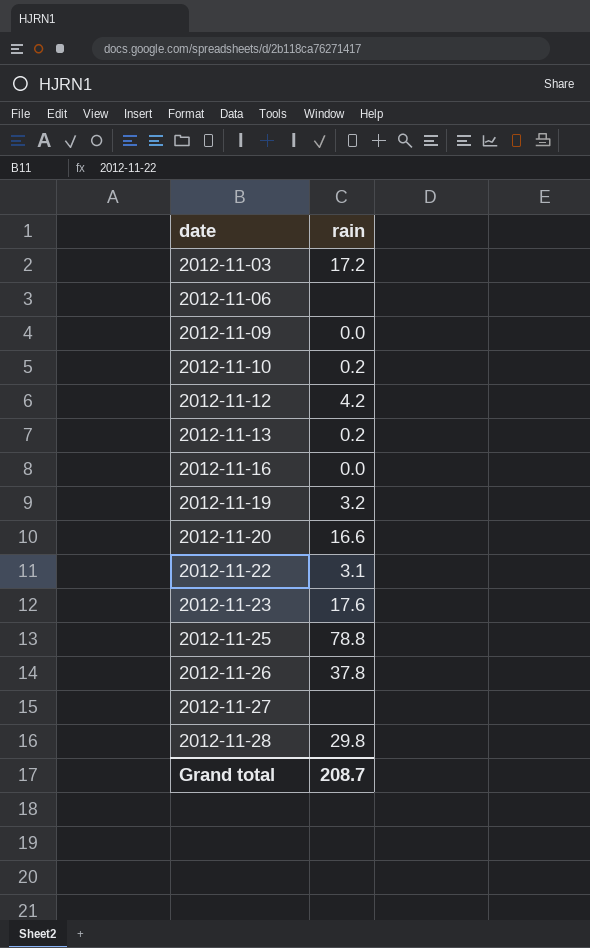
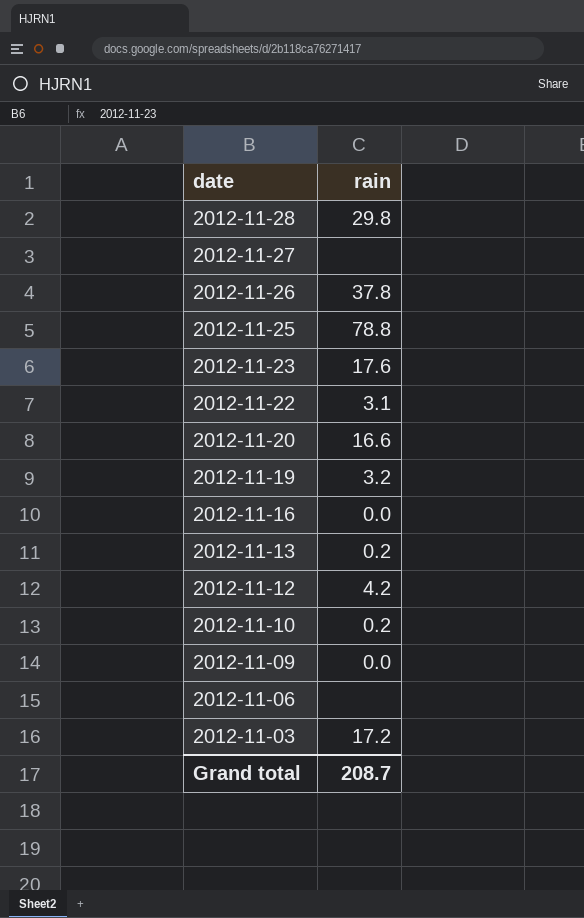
row order: date ascending -> date descending

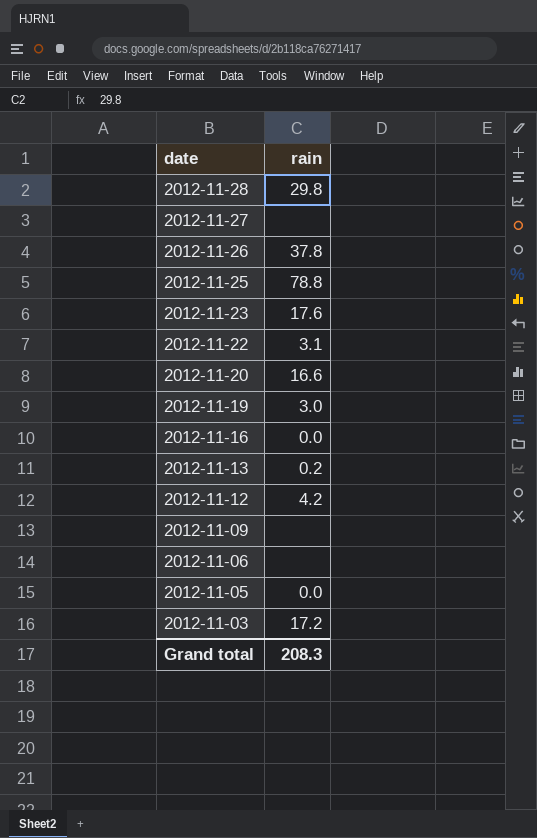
row 2012-11-10: 0.2 -> none
2012-11-19 | rain: 3.2 -> 3.0
2012-11-09 | rain: 0.0 -> none
row 2012-11-05: none -> 0.0
Grand total | rain: 208.7 -> 208.3

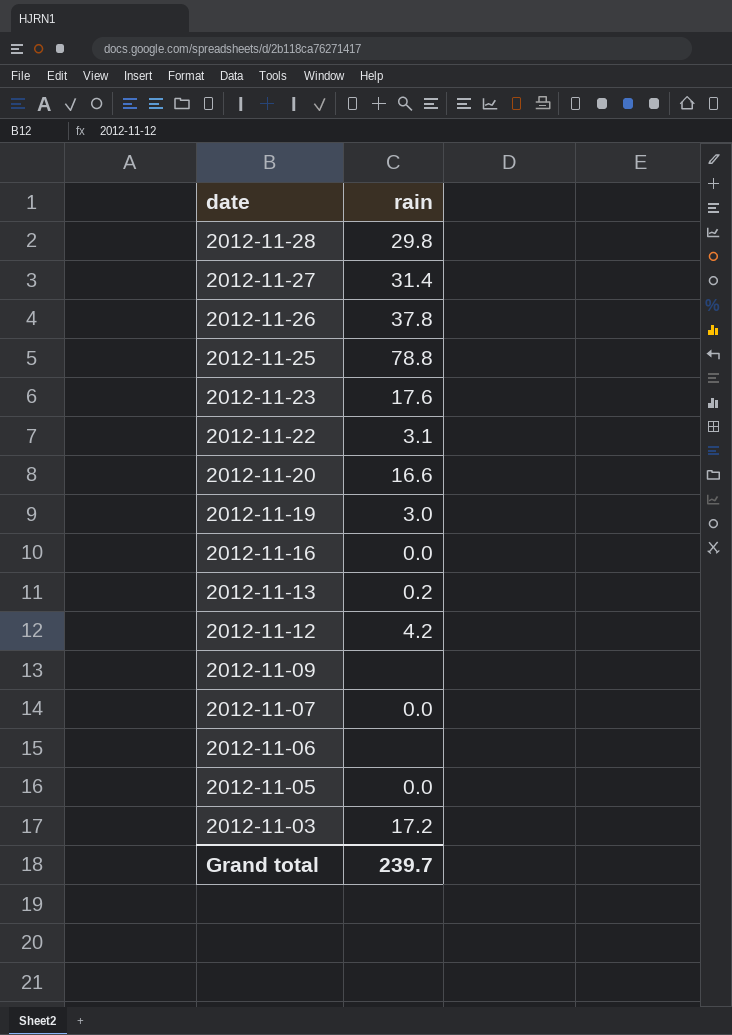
2012-11-27 | rain: none -> 31.4
row 2012-11-07: none -> 0.0
Grand total | rain: 208.3 -> 239.7

